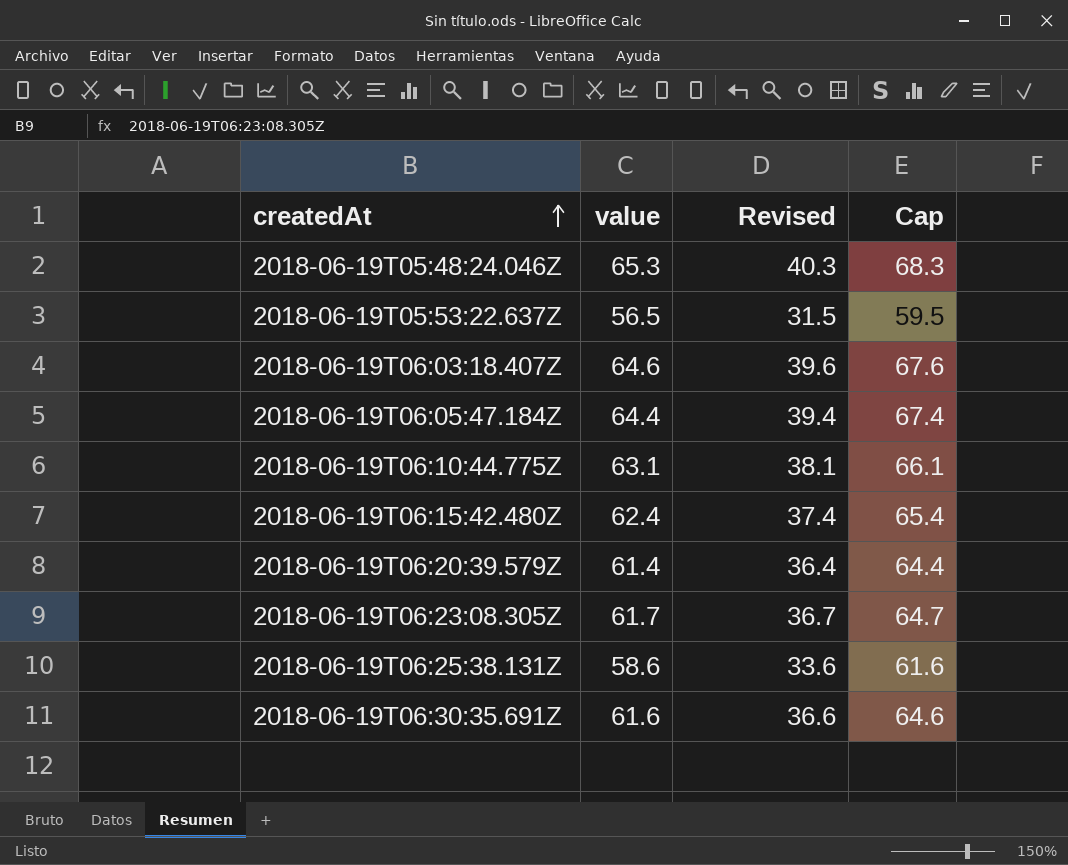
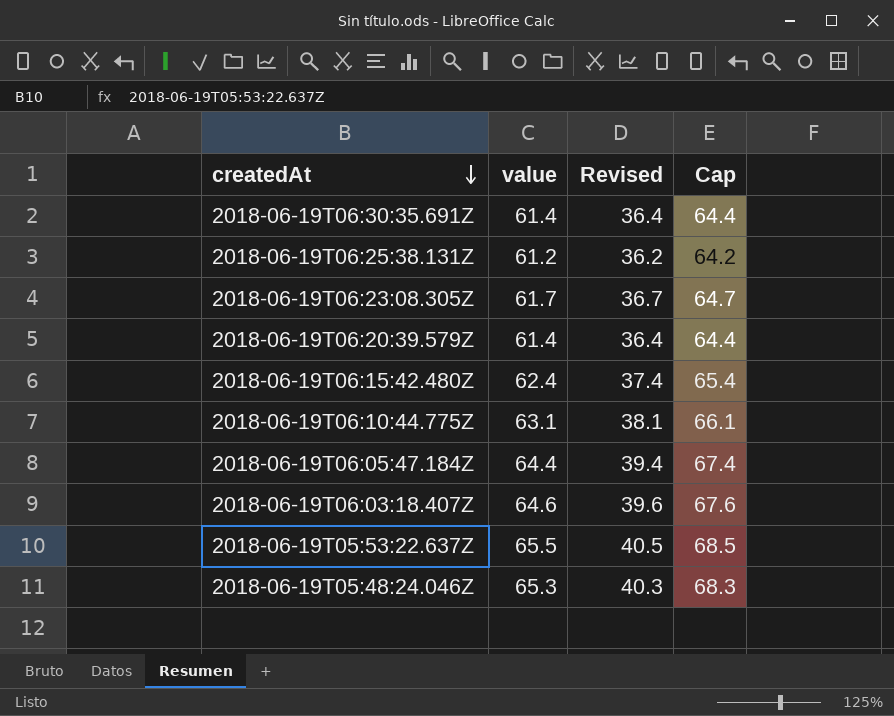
row order: createdAt ascending -> createdAt descending
2018-06-19T06:30:35.691Z | value: 61.6 -> 61.4
2018-06-19T06:30:35.691Z | Revised: 36.6 -> 36.4
2018-06-19T06:30:35.691Z | Cap: 64.6 -> 64.4
2018-06-19T06:25:38.131Z | value: 58.6 -> 61.2
2018-06-19T06:25:38.131Z | Revised: 33.6 -> 36.2
2018-06-19T06:25:38.131Z | Cap: 61.6 -> 64.2
2018-06-19T05:53:22.637Z | value: 56.5 -> 65.5
2018-06-19T05:53:22.637Z | Revised: 31.5 -> 40.5
2018-06-19T05:53:22.637Z | Cap: 59.5 -> 68.5

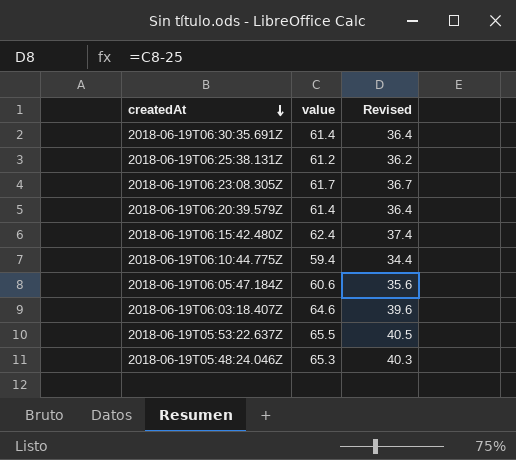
column Cap | formula: [value] + 3 -> none
2018-06-19T06:10:44.775Z | value: 63.1 -> 59.4
2018-06-19T06:10:44.775Z | Revised: 38.1 -> 34.4
2018-06-19T06:05:47.184Z | value: 64.4 -> 60.6
2018-06-19T06:05:47.184Z | Revised: 39.4 -> 35.6

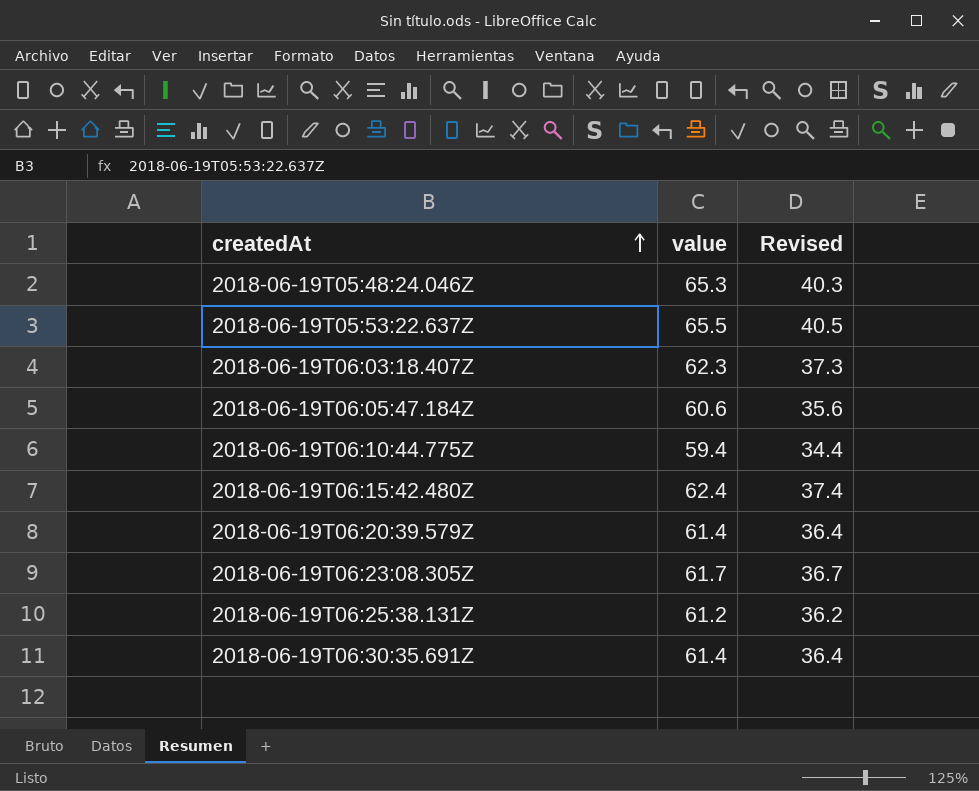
row order: createdAt descending -> createdAt ascending
2018-06-19T06:03:18.407Z | value: 64.6 -> 62.3
2018-06-19T06:03:18.407Z | Revised: 39.6 -> 37.3

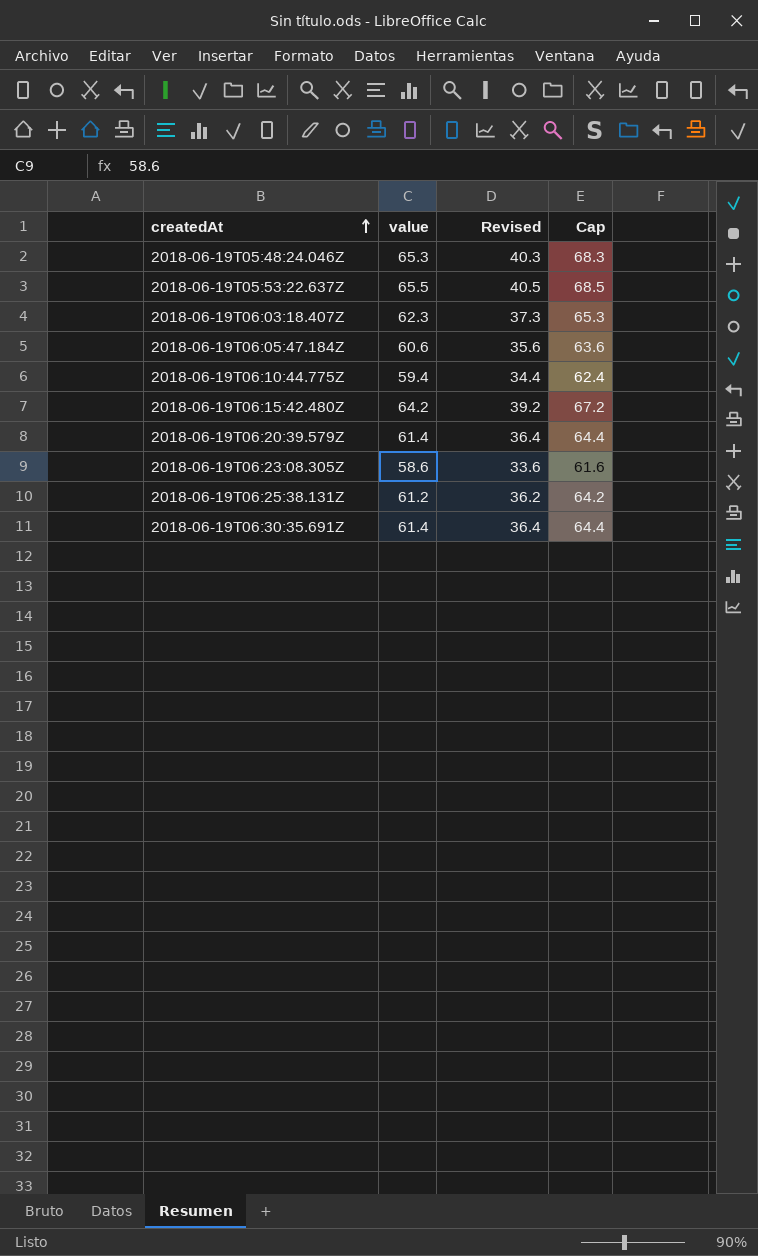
column Cap | formula: none -> [value] + 3
2018-06-19T06:15:42.480Z | value: 62.4 -> 64.2
2018-06-19T06:15:42.480Z | Revised: 37.4 -> 39.2
2018-06-19T06:23:08.305Z | value: 61.7 -> 58.6
2018-06-19T06:23:08.305Z | Revised: 36.7 -> 33.6

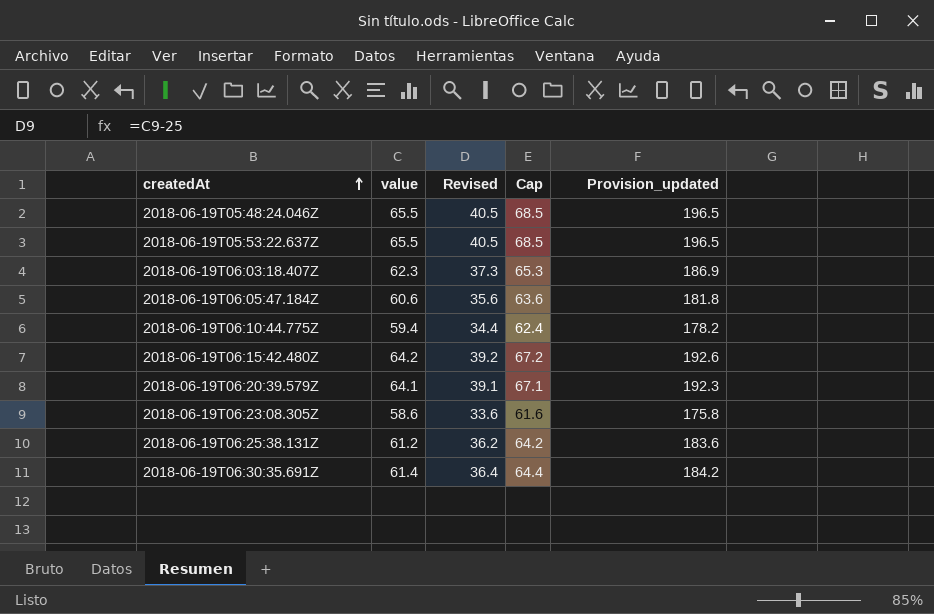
column Provision_updated | formula: none -> [value] * 3
2018-06-19T05:48:24.046Z | value: 65.3 -> 65.5
2018-06-19T05:48:24.046Z | Revised: 40.3 -> 40.5
2018-06-19T05:48:24.046Z | Cap: 68.3 -> 68.5
2018-06-19T06:20:39.579Z | value: 61.4 -> 64.1
2018-06-19T06:20:39.579Z | Revised: 36.4 -> 39.1
2018-06-19T06:20:39.579Z | Cap: 64.4 -> 67.1

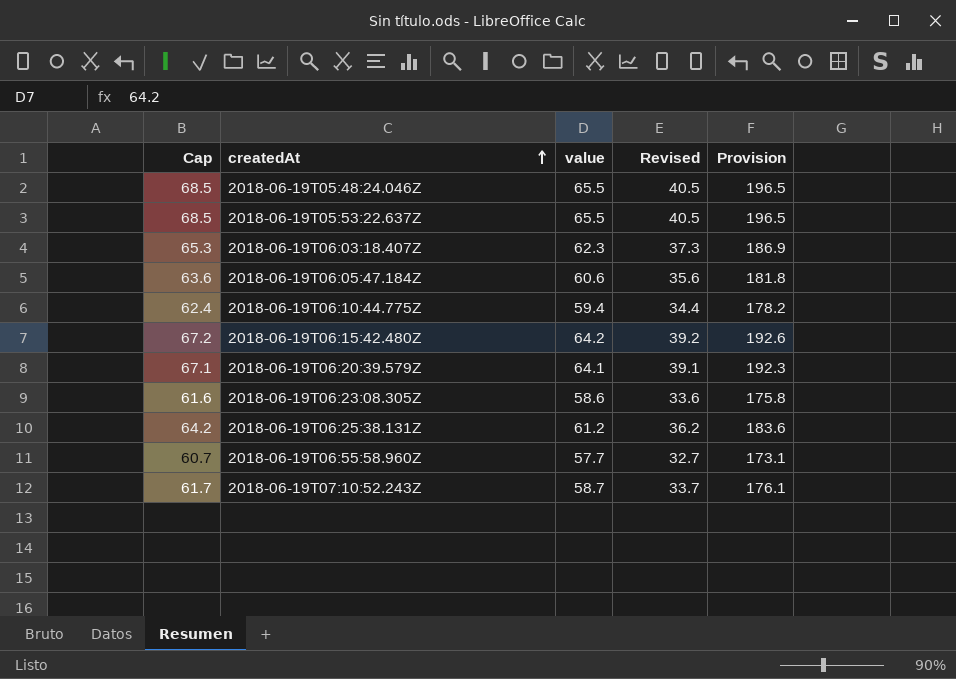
column Cap | position: 4 -> 1
column name: Provision_updated -> Provision
row 2018-06-19T06:30:35.691Z: 61.4 | 36.4 | 64.4 | 184.2 -> none
row 2018-06-19T06:55:58.960Z: none -> 60.7 | 57.7 | 32.7 | 173.1
row 2018-06-19T07:10:52.243Z: none -> 61.7 | 58.7 | 33.7 | 176.1

